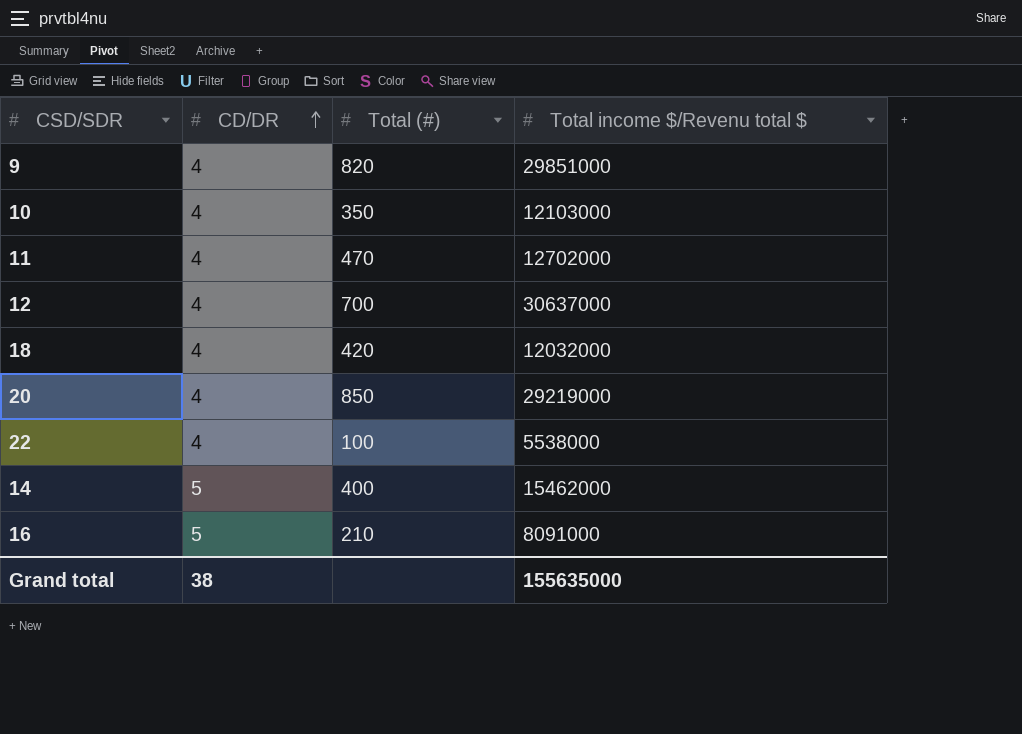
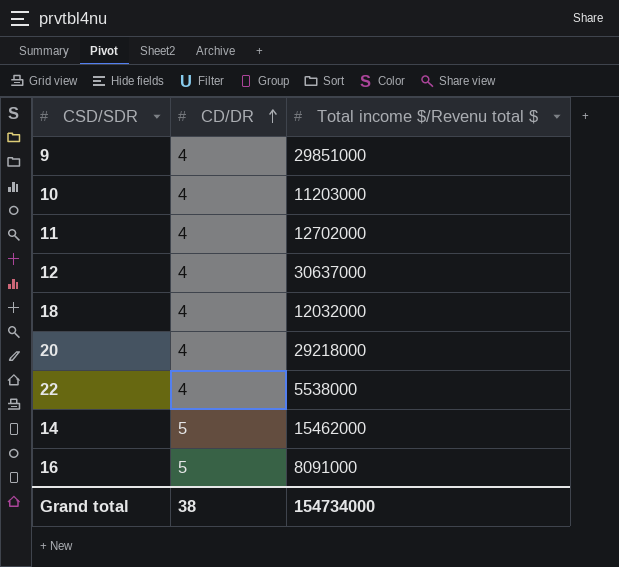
column Total (#) | position: 3 -> none
10 | Total income $/Revenu total $: 12103000 -> 11203000
20 | Total income $/Revenu total $: 29219000 -> 29218000
Grand total | Total income $/Revenu total $: 155635000 -> 154734000

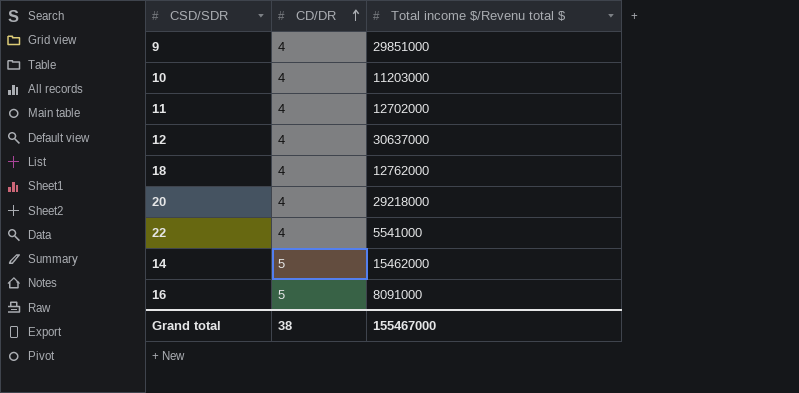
18 | Total income $/Revenu total $: 12032000 -> 12762000
22 | Total income $/Revenu total $: 5538000 -> 5541000
Grand total | Total income $/Revenu total $: 154734000 -> 155467000

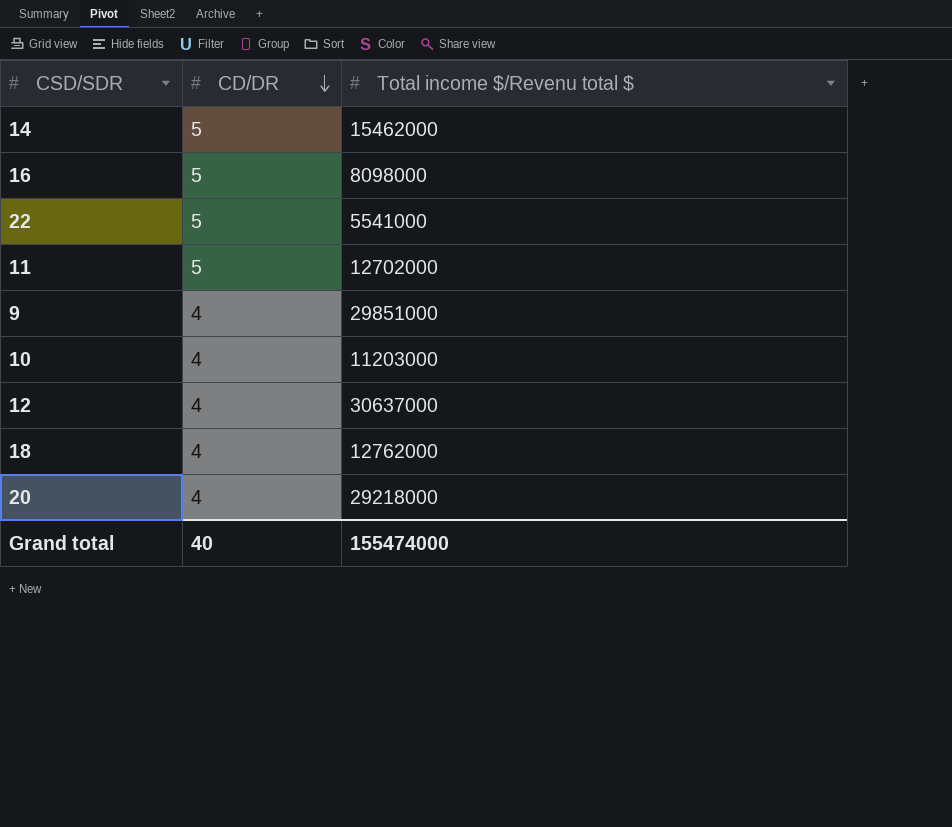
row order: CD/DR ascending -> CD/DR descending
16 | Total income $/Revenu total $: 8091000 -> 8098000
22 | CD/DR: 4 -> 5
11 | CD/DR: 4 -> 5
Grand total | CD/DR: 38 -> 40
Grand total | Total income $/Revenu total $: 155467000 -> 155474000

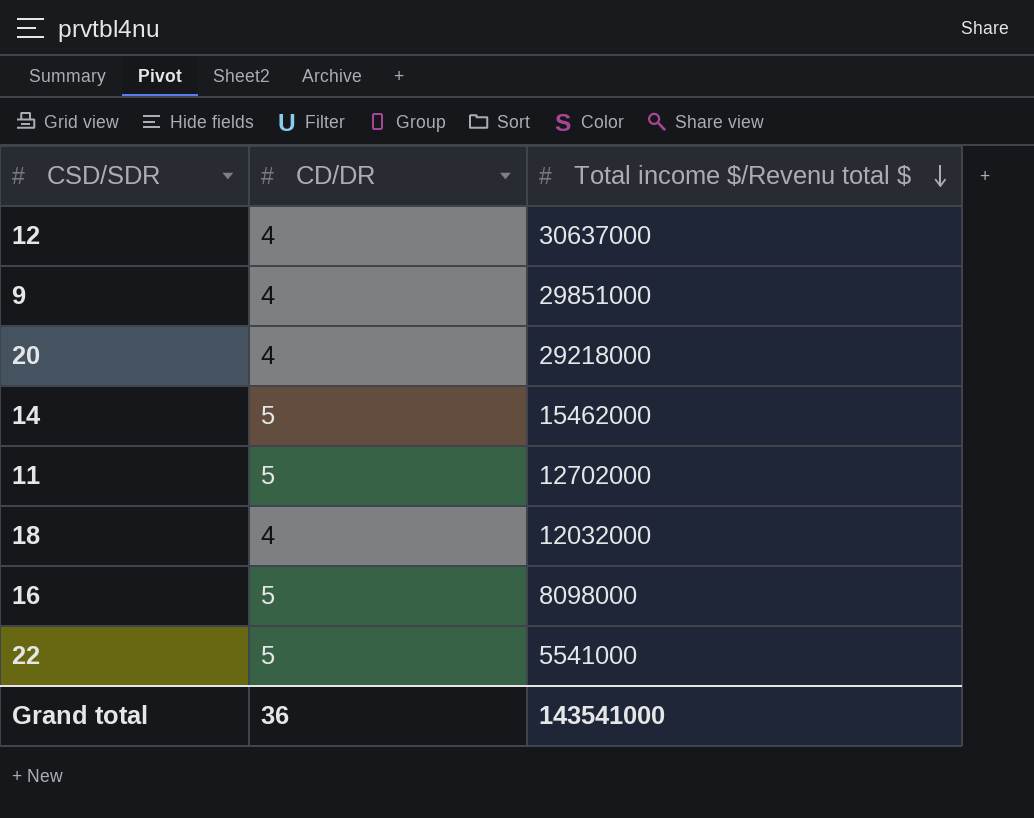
row order: CD/DR descending -> Total income $/Revenu total $ descending
row 10: 4 | 11203000 -> none
18 | Total income $/Revenu total $: 12762000 -> 12032000
Grand total | CD/DR: 40 -> 36
Grand total | Total income $/Revenu total $: 155474000 -> 143541000

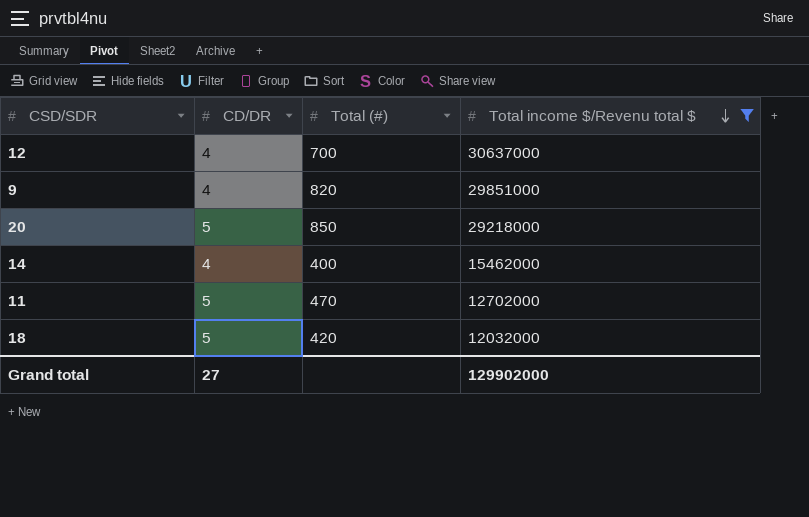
filter: none -> Total income $/Revenu total $ >= 12032000
column Total (#) | position: none -> 3
20 | CD/DR: 4 -> 5
14 | CD/DR: 5 -> 4
18 | CD/DR: 4 -> 5
Grand total | CD/DR: 36 -> 27
Grand total | Total income $/Revenu total $: 143541000 -> 129902000

